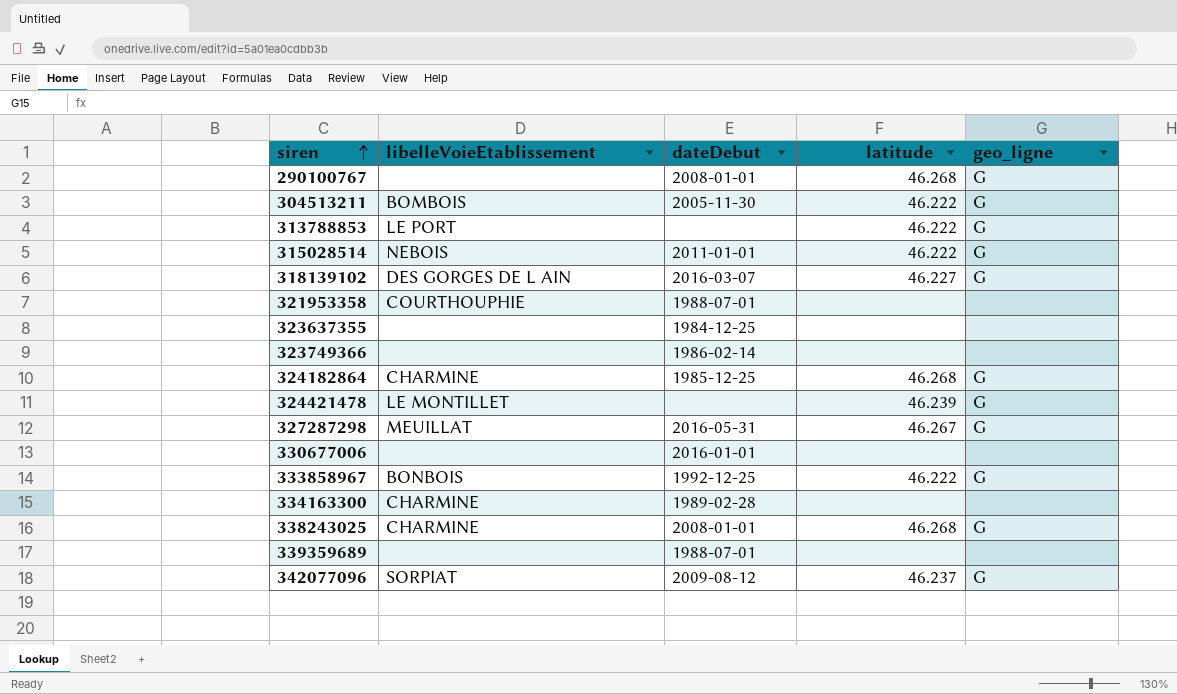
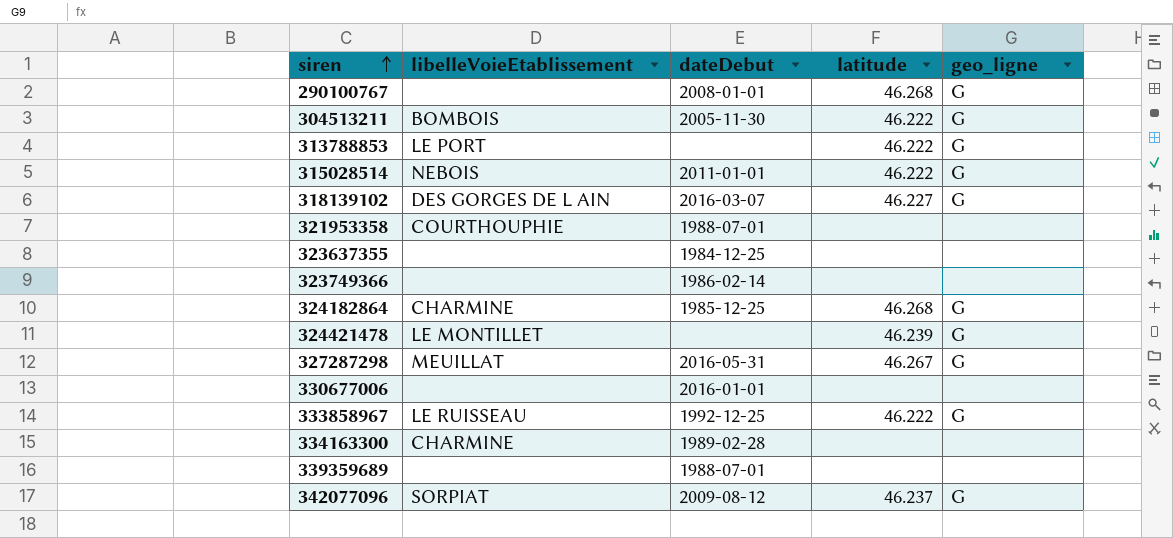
row 338243025: CHARMINE | 2008-01-01 | 46.268 | G -> none
333858967 | libelleVoieEtablissement: BONBOIS -> LE RUISSEAU

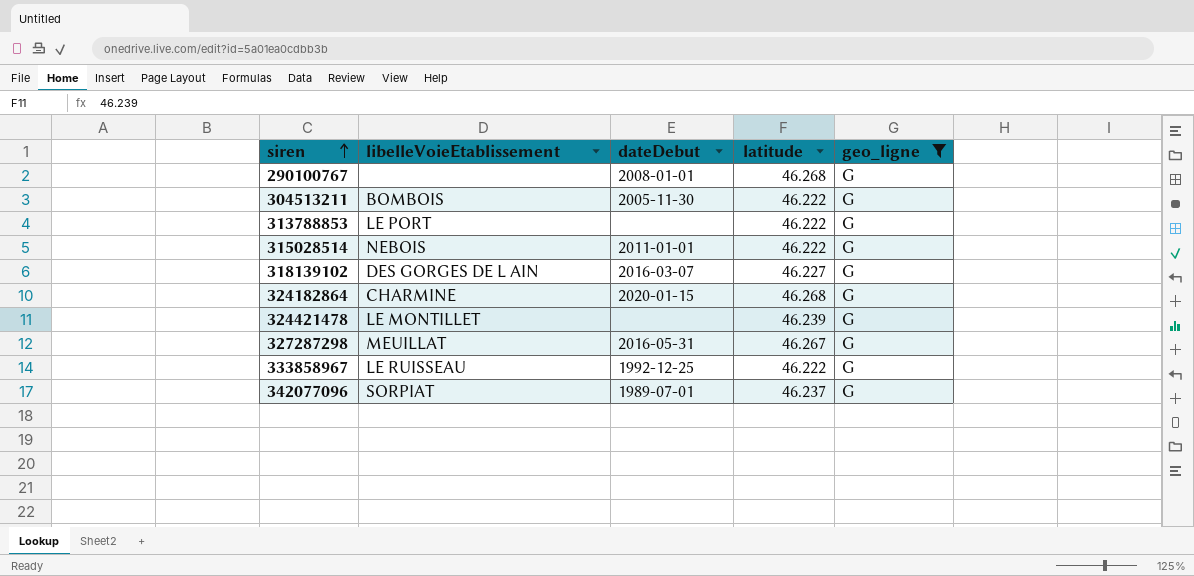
filter: none -> geo_ligne = G
324182864 | dateDebut: 1985-12-25 -> 2020-01-15
342077096 | dateDebut: 2009-08-12 -> 1989-07-01

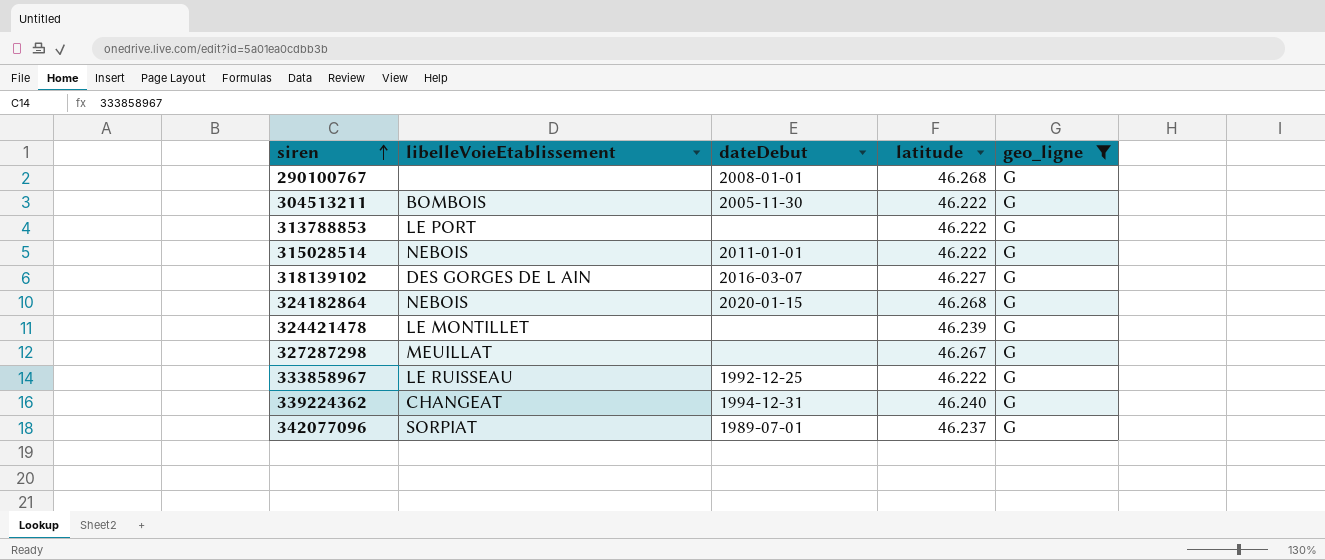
324182864 | libelleVoieEtablissement: CHARMINE -> NEBOIS
327287298 | dateDebut: 2016-05-31 -> none
row 339224362: none -> CHANGEAT | 1994-12-31 | 46.240 | G

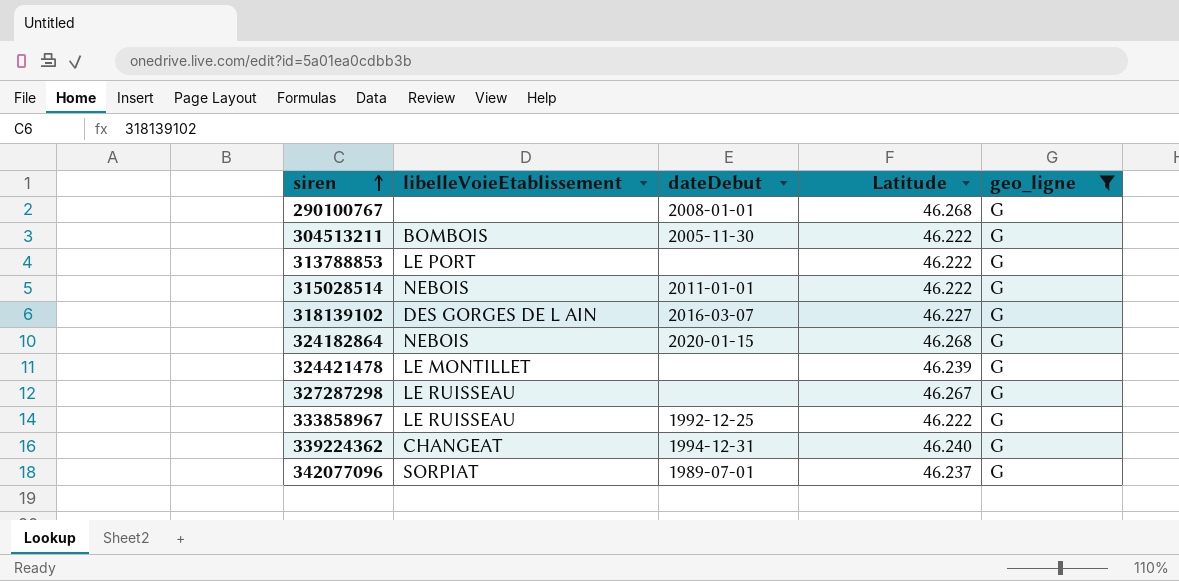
column name: latitude -> Latitude
327287298 | libelleVoieEtablissement: MEUILLAT -> LE RUISSEAU

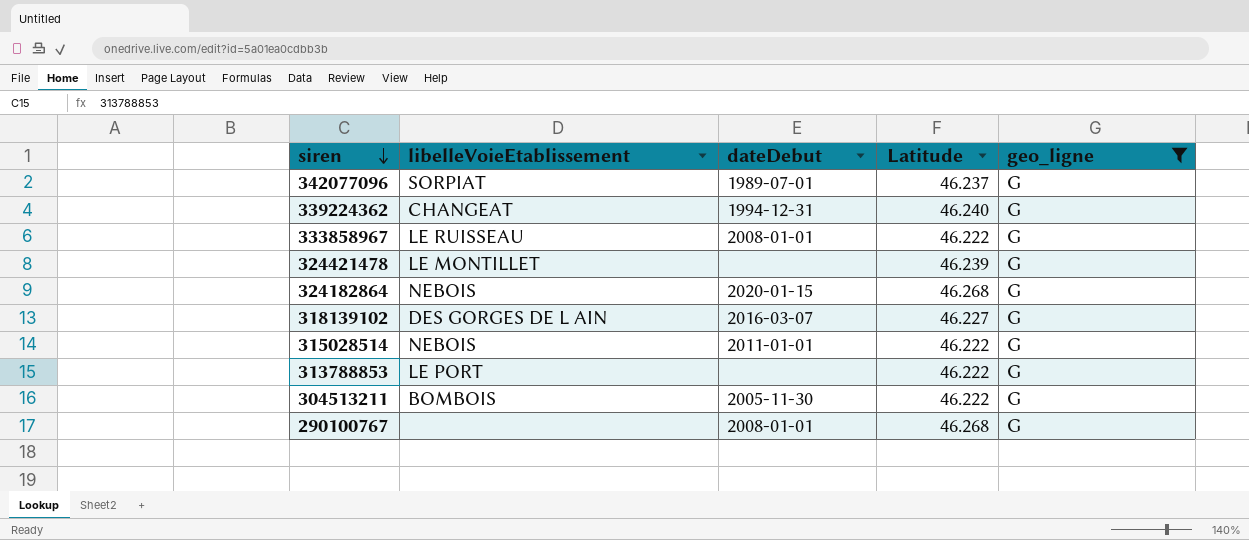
row order: siren ascending -> siren descending
row 327287298: LE RUISSEAU | none | 46.267 | G -> none
333858967 | dateDebut: 1992-12-25 -> 2008-01-01

